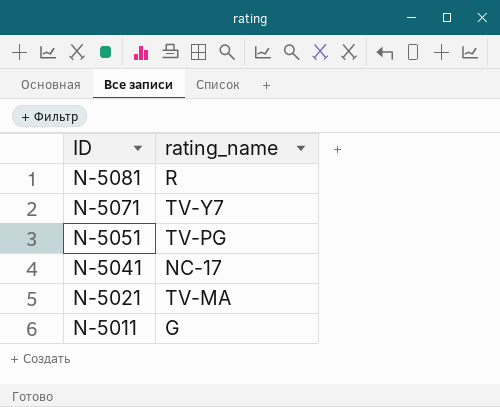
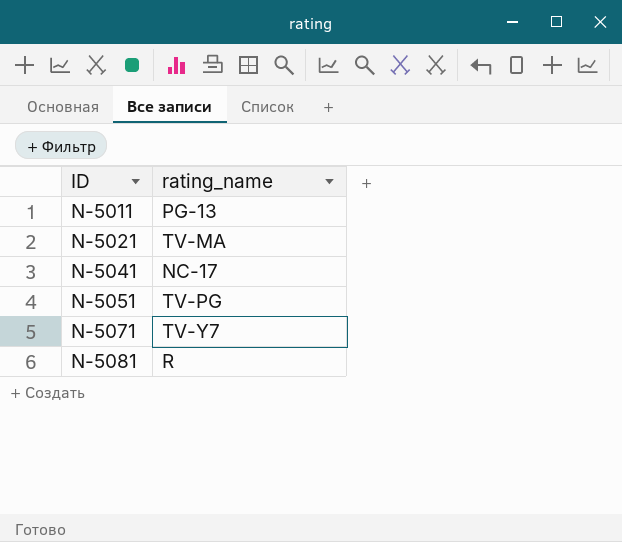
row order: ID descending -> ID ascending
N-5011 | rating_name: G -> PG-13

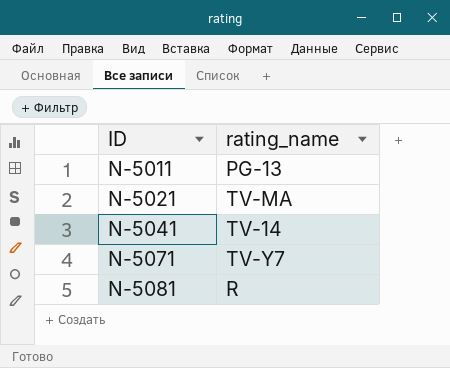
row N-5051: TV-PG -> none
N-5041 | rating_name: NC-17 -> TV-14

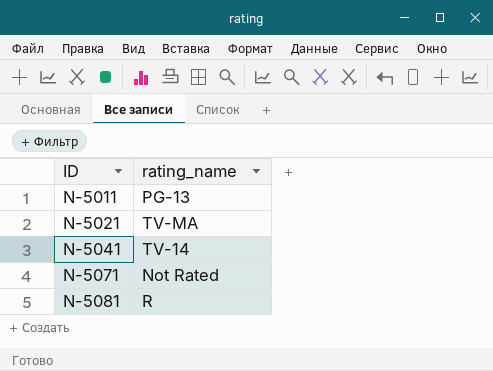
N-5071 | rating_name: TV-Y7 -> Not Rated

